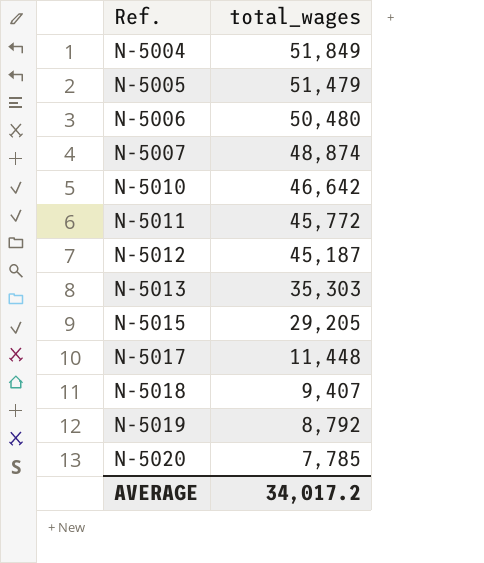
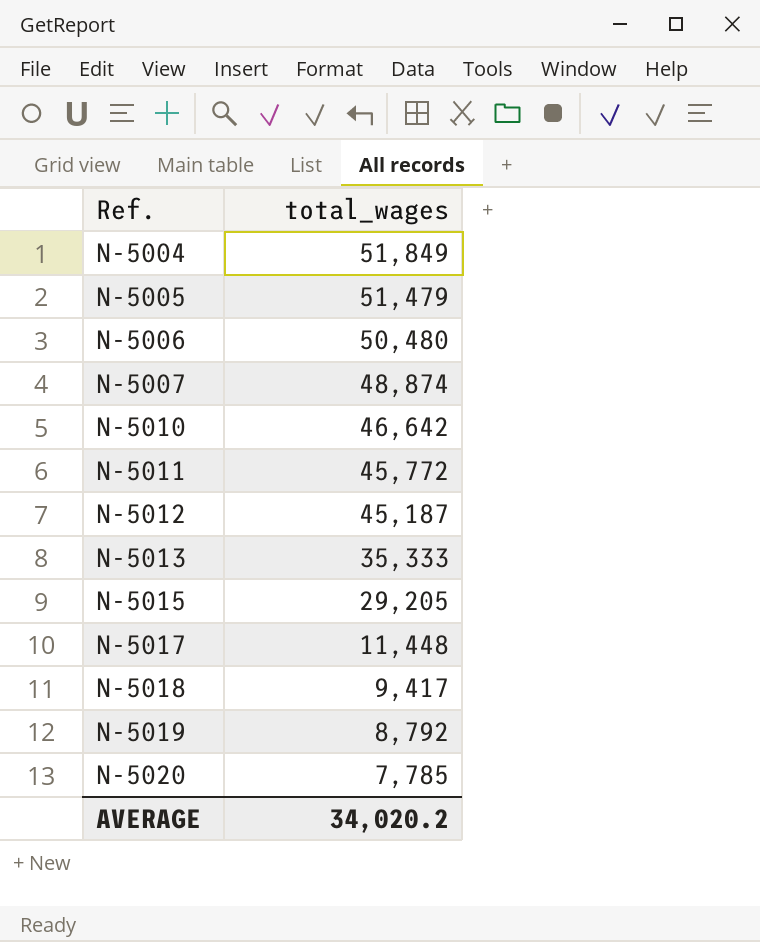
N-5013 | total_wages: 35,303 -> 35,333
N-5018 | total_wages: 9,407 -> 9,417
AVERAGE | total_wages: 34,017.2 -> 34,020.2

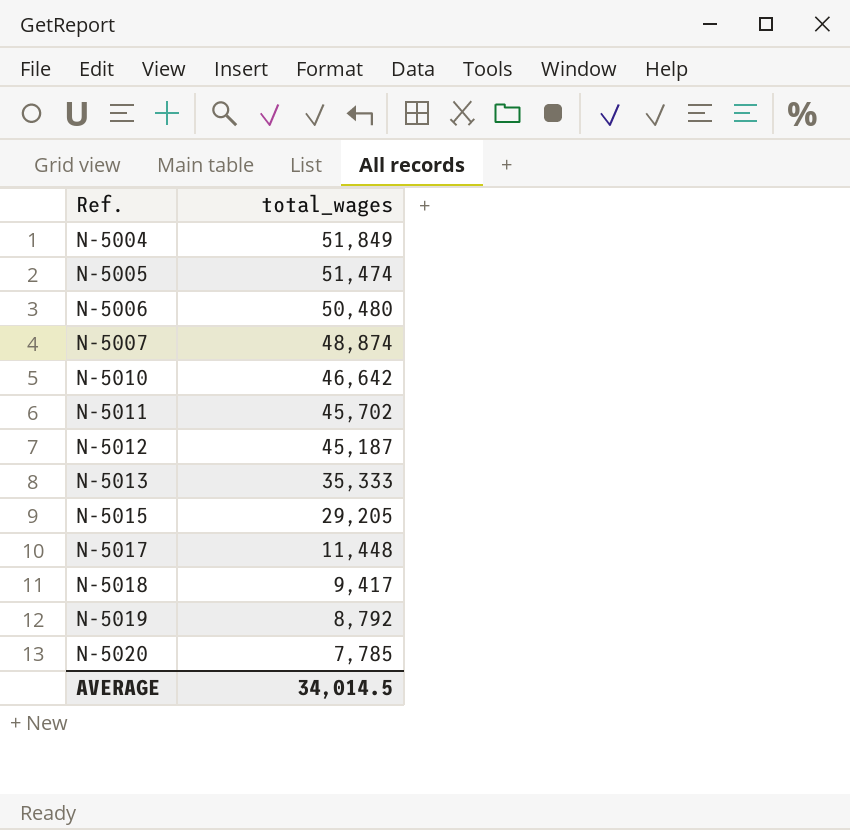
N-5005 | total_wages: 51,479 -> 51,474
N-5011 | total_wages: 45,772 -> 45,702
AVERAGE | total_wages: 34,020.2 -> 34,014.5

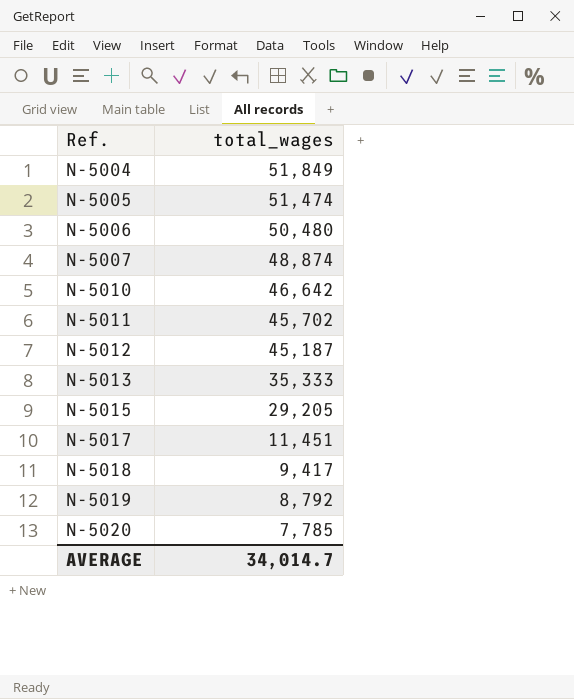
N-5017 | total_wages: 11,448 -> 11,451
AVERAGE | total_wages: 34,014.5 -> 34,014.7

